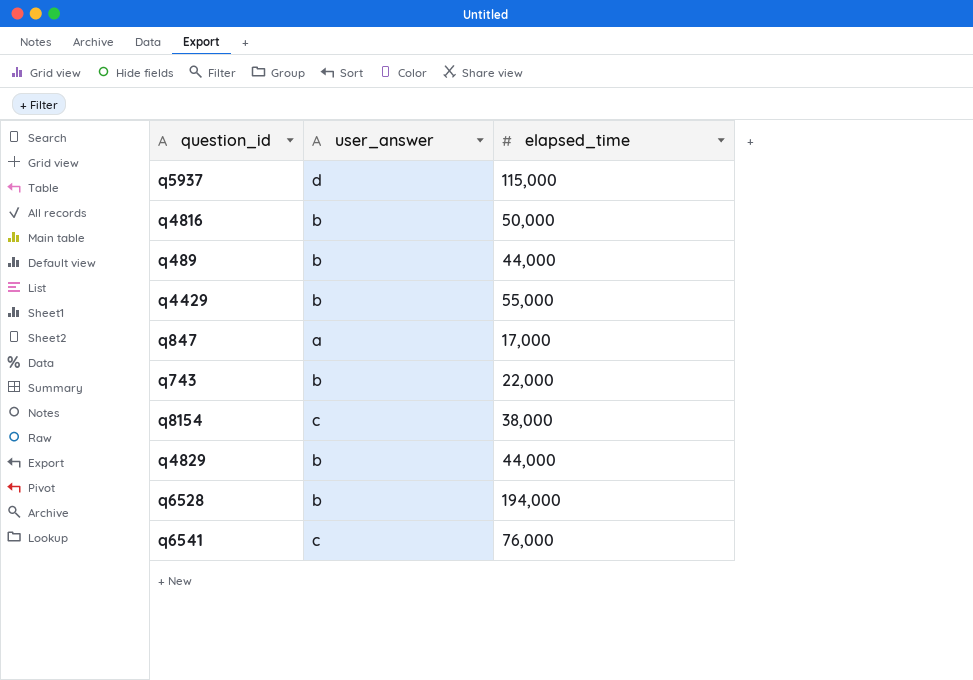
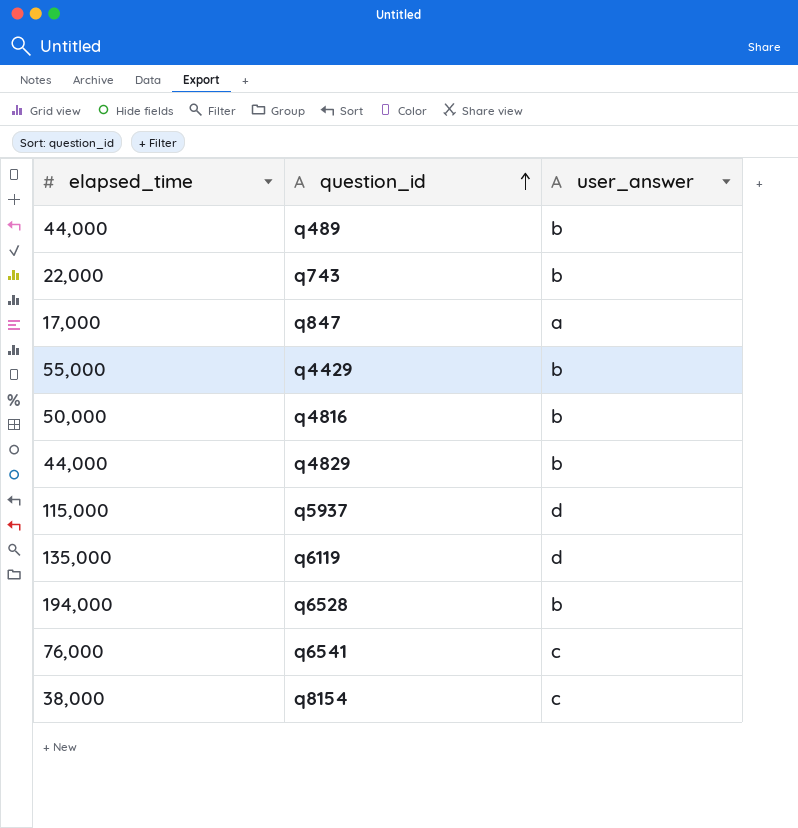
row order: none -> question_id ascending
column elapsed_time | position: 3 -> 1
row q6119: none -> 135,000 | d

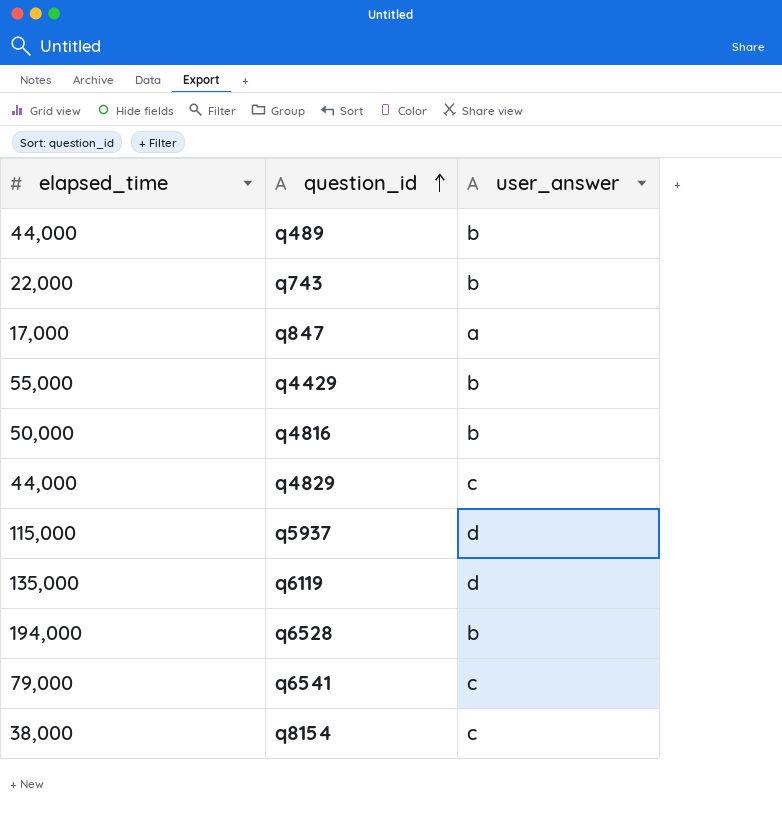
q4829 | user_answer: b -> c
q6541 | elapsed_time: 76,000 -> 79,000

